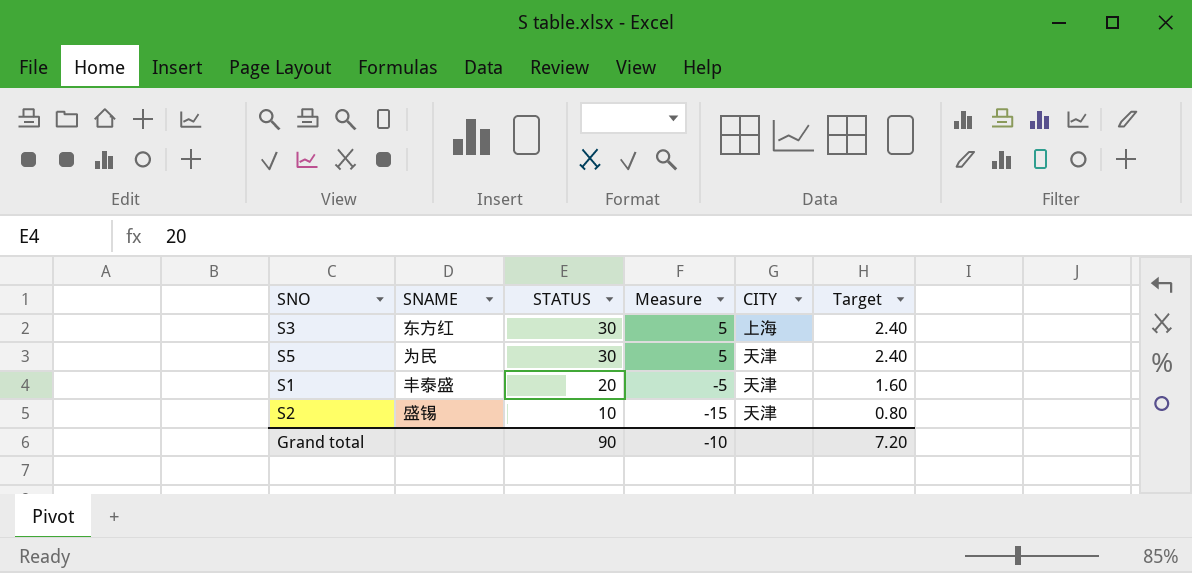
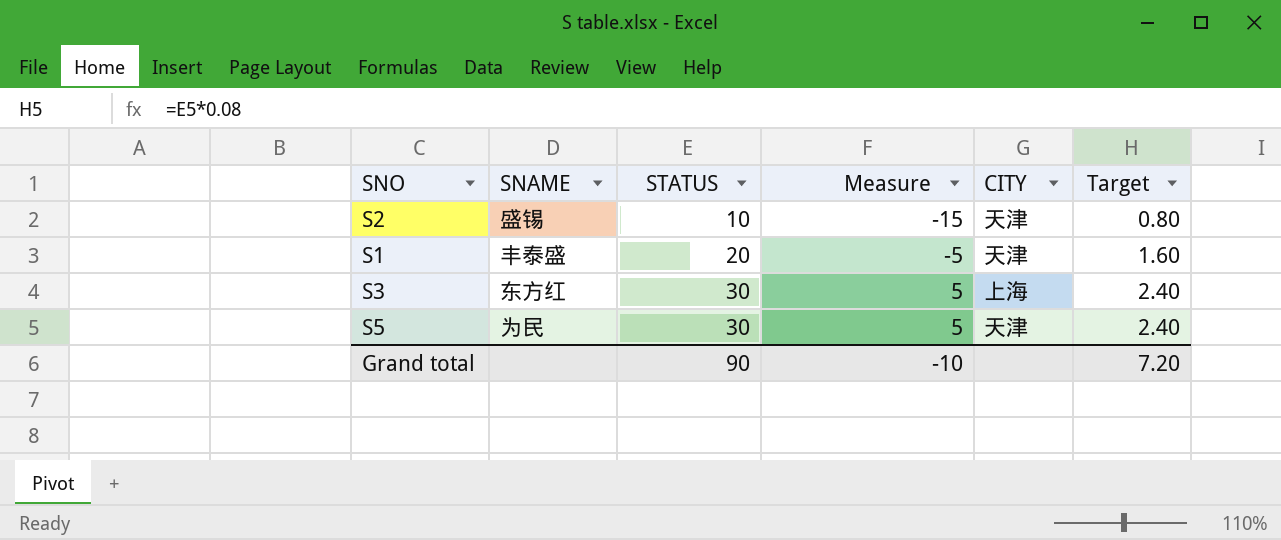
row order: STATUS descending -> STATUS ascending

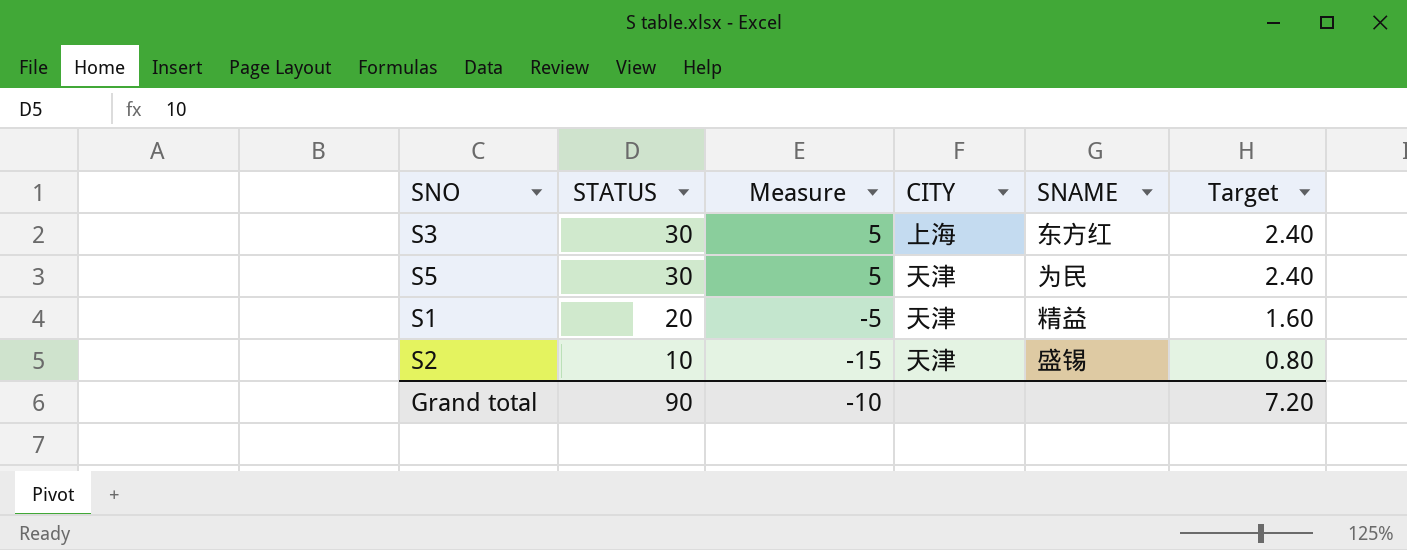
row order: STATUS ascending -> STATUS descending
column SNAME | position: 2 -> 5
S1 | SNAME: 丰泰盛 -> 精益

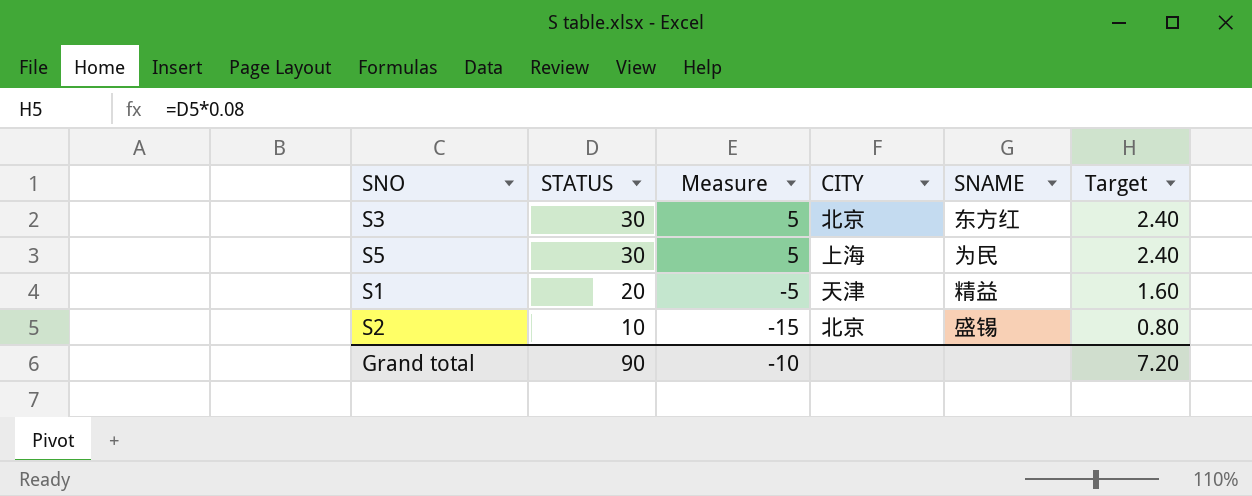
S3 | CITY: 上海 -> 北京
S5 | CITY: 天津 -> 上海
S2 | CITY: 天津 -> 北京

